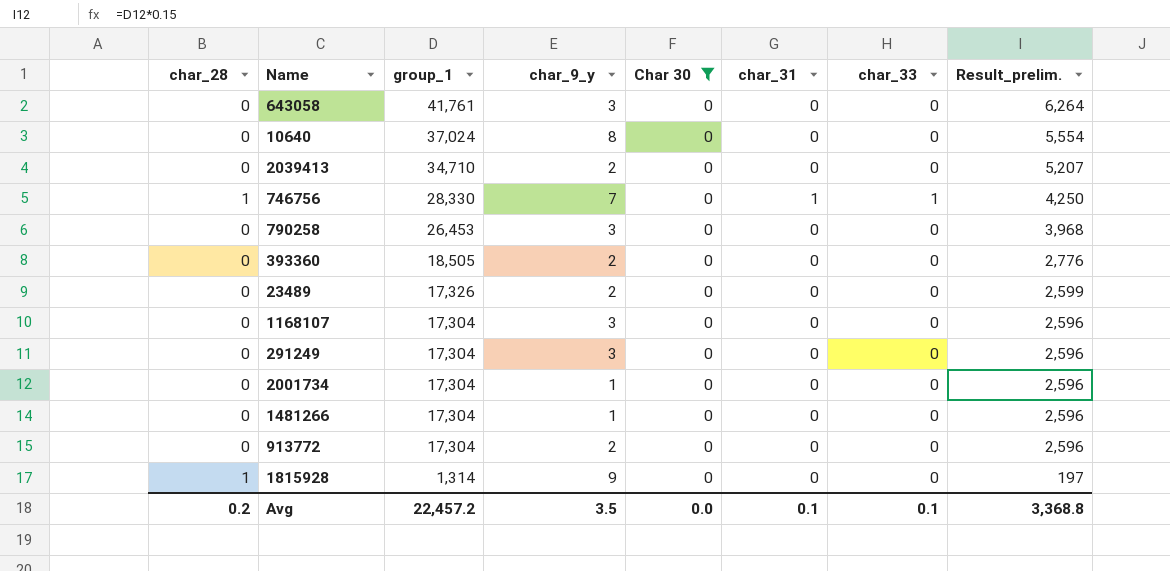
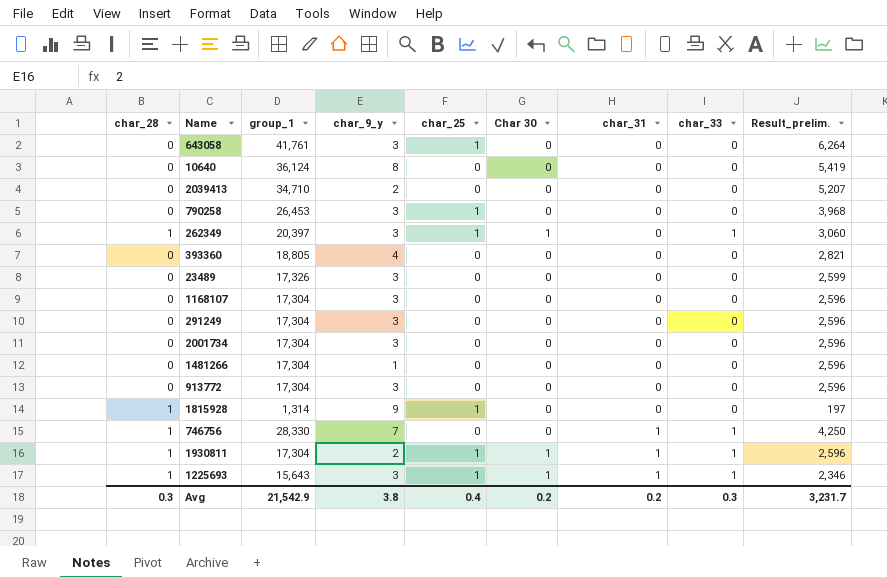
filter: Char 30 = 0 -> none
row order: group_1 descending -> char_31 ascending
column char_25 | position: none -> 5
10640 | group_1: 37,024 -> 36,124
10640 | Result_prelim.: 5,554 -> 5,419
393360 | group_1: 18,505 -> 18,805
393360 | char_9_y: 2 -> 4
393360 | Result_prelim.: 2,776 -> 2,821
23489 | char_9_y: 2 -> 3
2001734 | char_9_y: 1 -> 3
913772 | char_9_y: 2 -> 3
Avg | char_28: 0.2 -> 0.3
Avg | group_1: 22,457.2 -> 21,542.9
Avg | char_9_y: 3.5 -> 3.8
Avg | Char 30: 0.0 -> 0.2
Avg | char_31: 0.1 -> 0.2
Avg | char_33: 0.1 -> 0.3
Avg | Result_prelim.: 3,368.8 -> 3,231.7

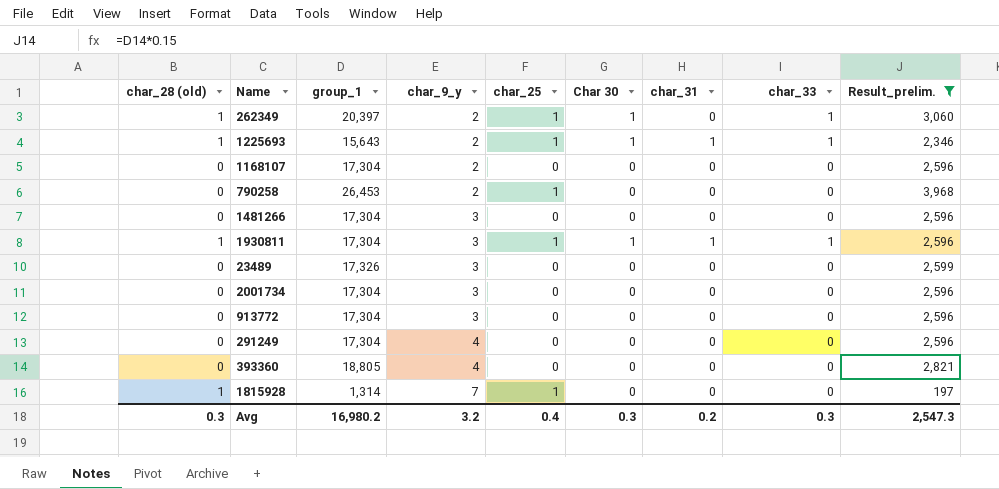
filter: none -> Result_prelim. <= 3,968
row order: char_31 ascending -> char_9_y ascending
column name: char_28 -> char_28 (old)
262349 | char_9_y: 3 -> 2
1225693 | char_9_y: 3 -> 2
1168107 | char_9_y: 3 -> 2
790258 | char_9_y: 3 -> 2
1481266 | char_9_y: 1 -> 3
1930811 | char_9_y: 2 -> 3
291249 | char_9_y: 3 -> 4
1815928 | char_9_y: 9 -> 7
Avg | group_1: 21,542.9 -> 16,980.2
Avg | char_9_y: 3.8 -> 3.2
Avg | Char 30: 0.2 -> 0.3
Avg | Result_prelim.: 3,231.7 -> 2,547.3

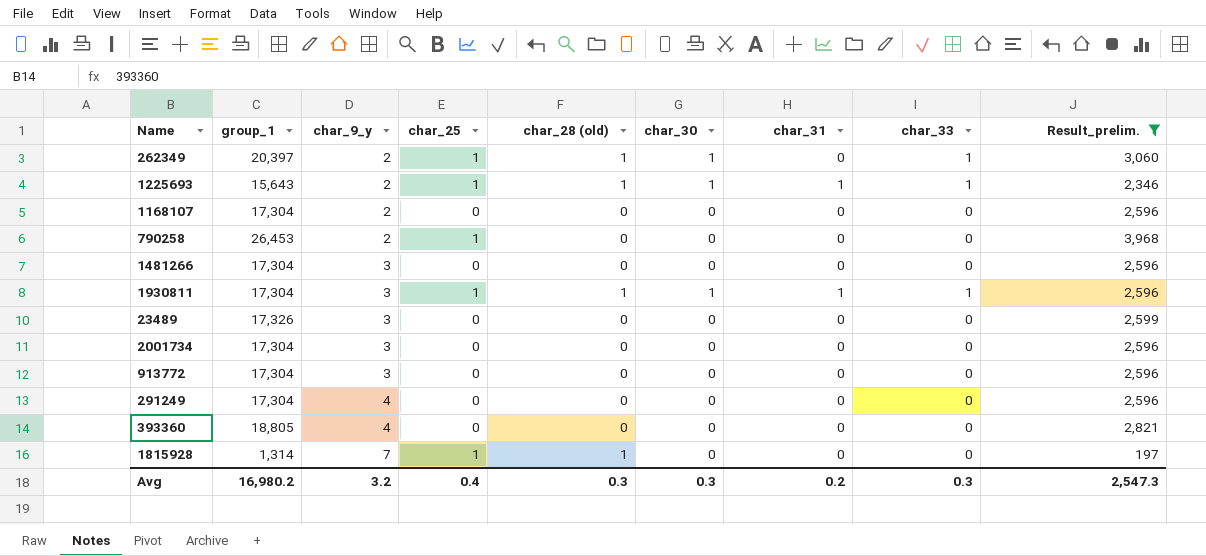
column char_28 (old) | position: 1 -> 5
column name: Char 30 -> char_30

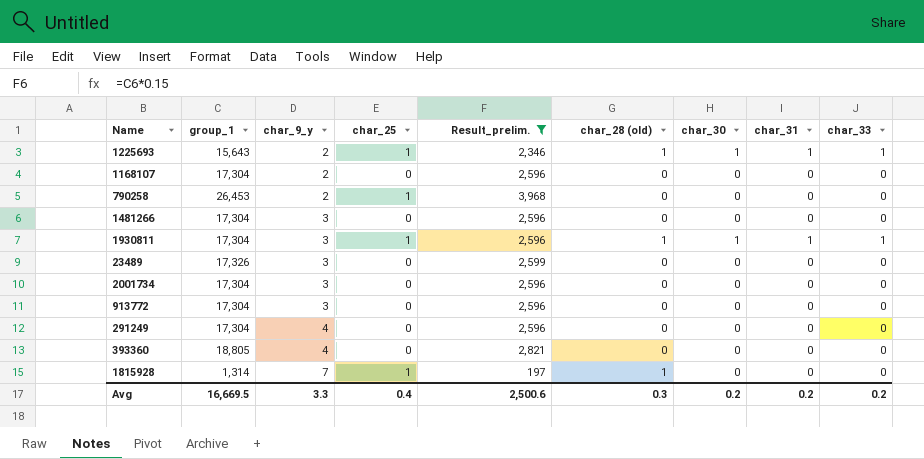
column Result_prelim. | position: 9 -> 5
row 262349: 20,397 | 2 | 1 | 1 | 1 | 0 | 1 | 3,060 -> none
Avg | group_1: 16,980.2 -> 16,669.5
Avg | char_9_y: 3.2 -> 3.3
Avg | Result_prelim.: 2,547.3 -> 2,500.6
Avg | char_30: 0.3 -> 0.2
Avg | char_33: 0.3 -> 0.2

